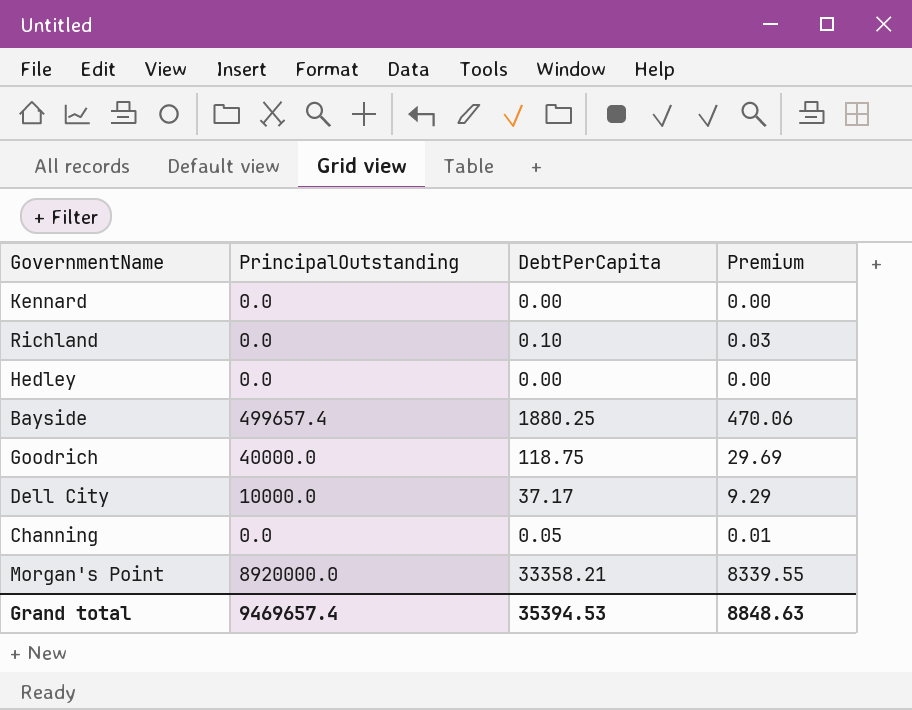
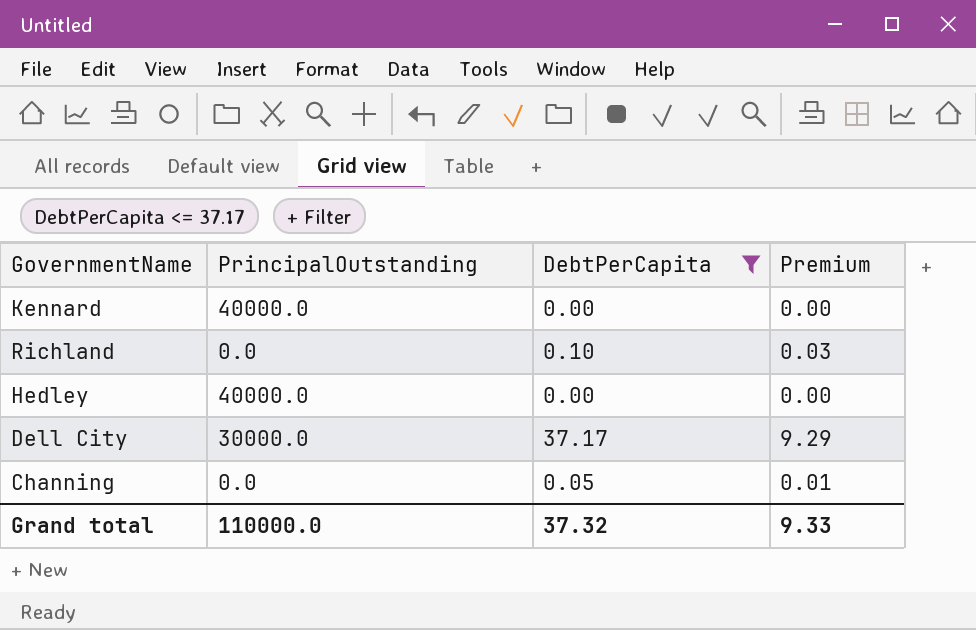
filter: none -> DebtPerCapita <= 37.17
Kennard | PrincipalOutstanding: 0.0 -> 40000.0
Hedley | PrincipalOutstanding: 0.0 -> 40000.0
Dell City | PrincipalOutstanding: 10000.0 -> 30000.0
Grand total | PrincipalOutstanding: 9469657.4 -> 110000.0
Grand total | DebtPerCapita: 35394.53 -> 37.32
Grand total | Premium: 8848.63 -> 9.33

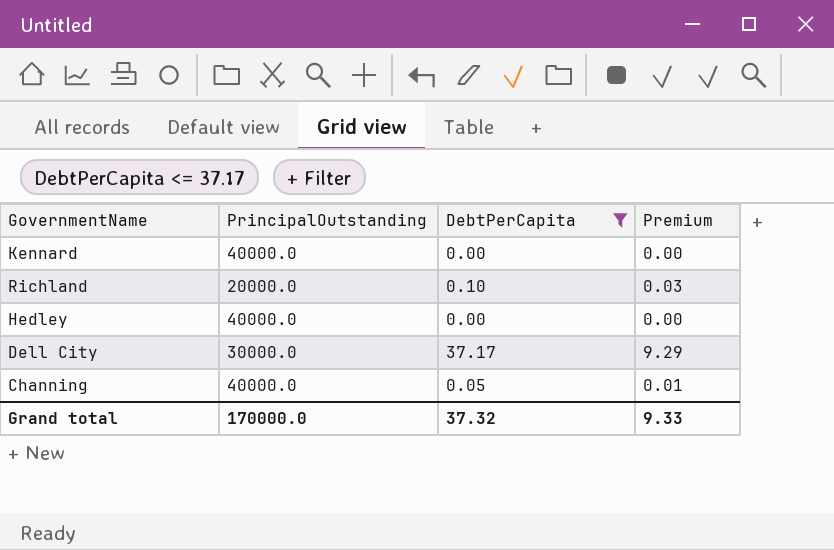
Richland | PrincipalOutstanding: 0.0 -> 20000.0
Channing | PrincipalOutstanding: 0.0 -> 40000.0
Grand total | PrincipalOutstanding: 110000.0 -> 170000.0

